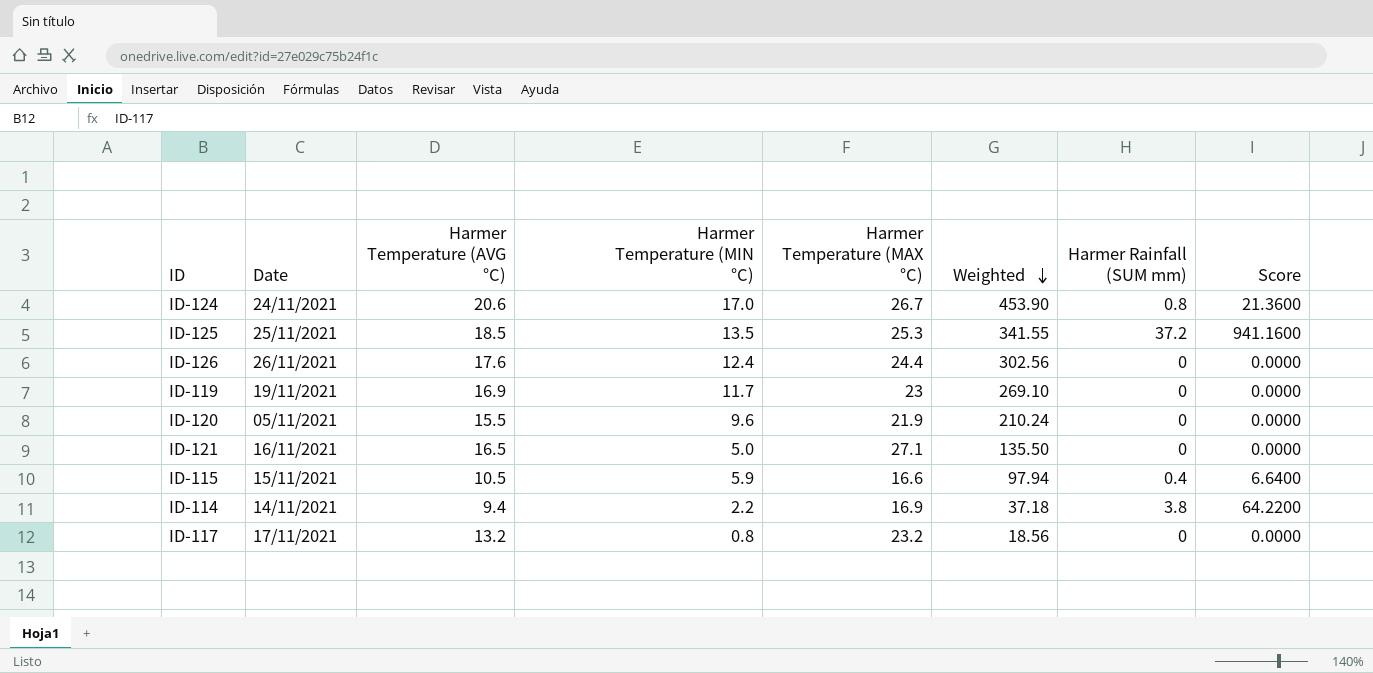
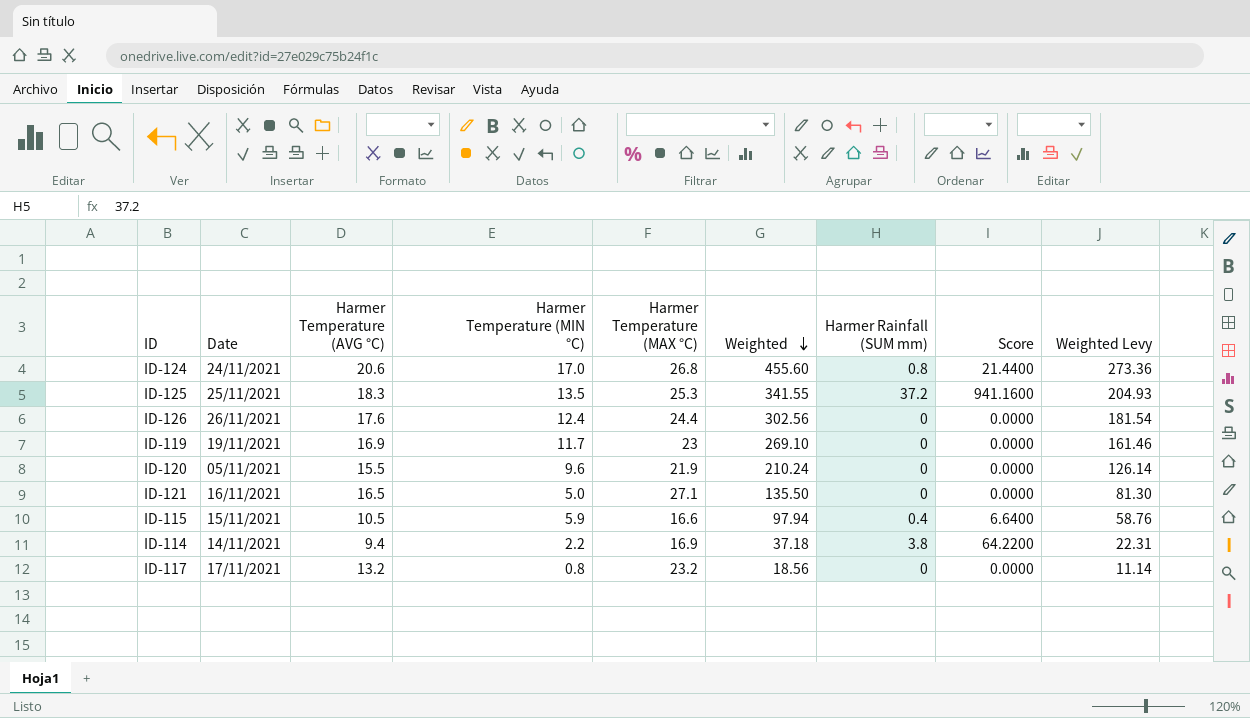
column Weighted Levy | formula: none -> [Weighted] * 0.6
ID-124 | Harmer Temperature (MAX °C): 26.7 -> 26.8
ID-124 | Weighted: 453.90 -> 455.60
ID-124 | Score: 21.3600 -> 21.4400
ID-125 | Harmer Temperature (AVG °C): 18.5 -> 18.3

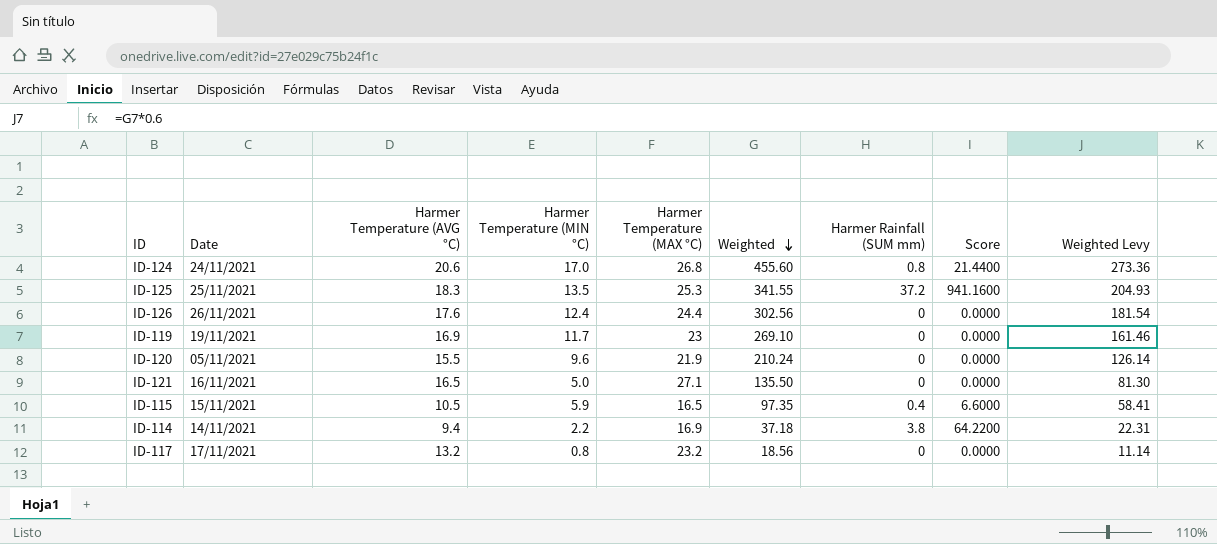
ID-115 | Harmer Temperature (MAX °C): 16.6 -> 16.5
ID-115 | Weighted: 97.94 -> 97.35
ID-115 | Score: 6.6400 -> 6.6000
ID-115 | Weighted Levy: 58.76 -> 58.41

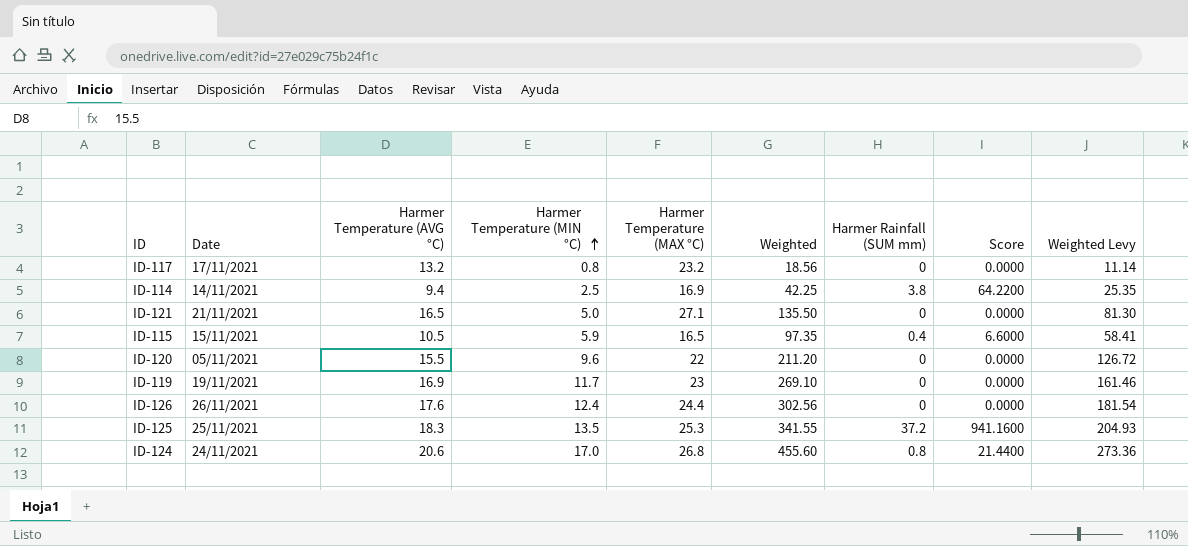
row order: Weighted descending -> Harmer Temperature (MIN °C) ascending
ID-114 | Harmer Temperature (MIN °C): 2.2 -> 2.5
ID-114 | Weighted: 37.18 -> 42.25
ID-114 | Weighted Levy: 22.31 -> 25.35
ID-121 | Date: 16/11/2021 -> 21/11/2021
ID-120 | Harmer Temperature (MAX °C): 21.9 -> 22
ID-120 | Weighted: 210.24 -> 211.20
ID-120 | Weighted Levy: 126.14 -> 126.72

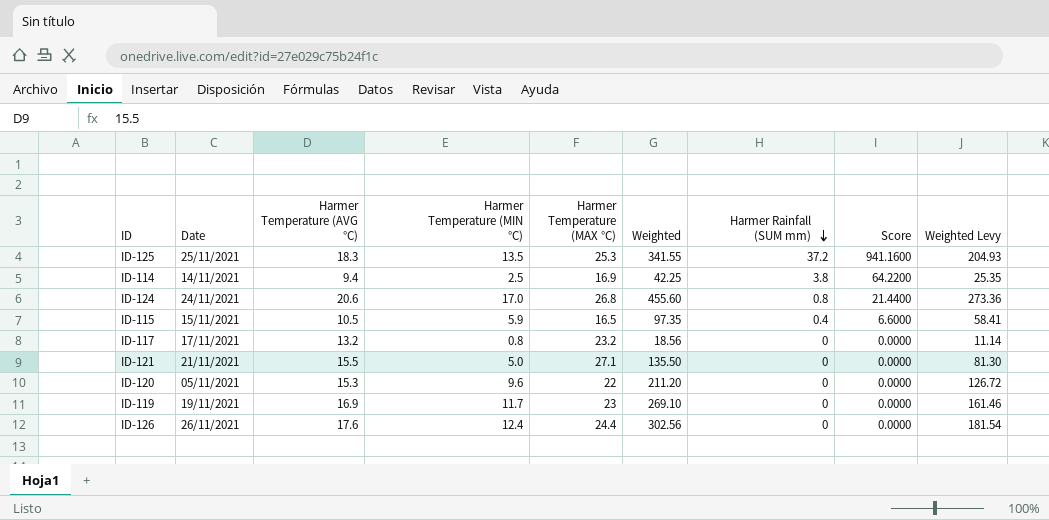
row order: Harmer Temperature (MIN °C) ascending -> Harmer Rainfall (SUM mm) descending
ID-121 | Harmer Temperature (AVG °C): 16.5 -> 15.5
ID-120 | Harmer Temperature (AVG °C): 15.5 -> 15.3

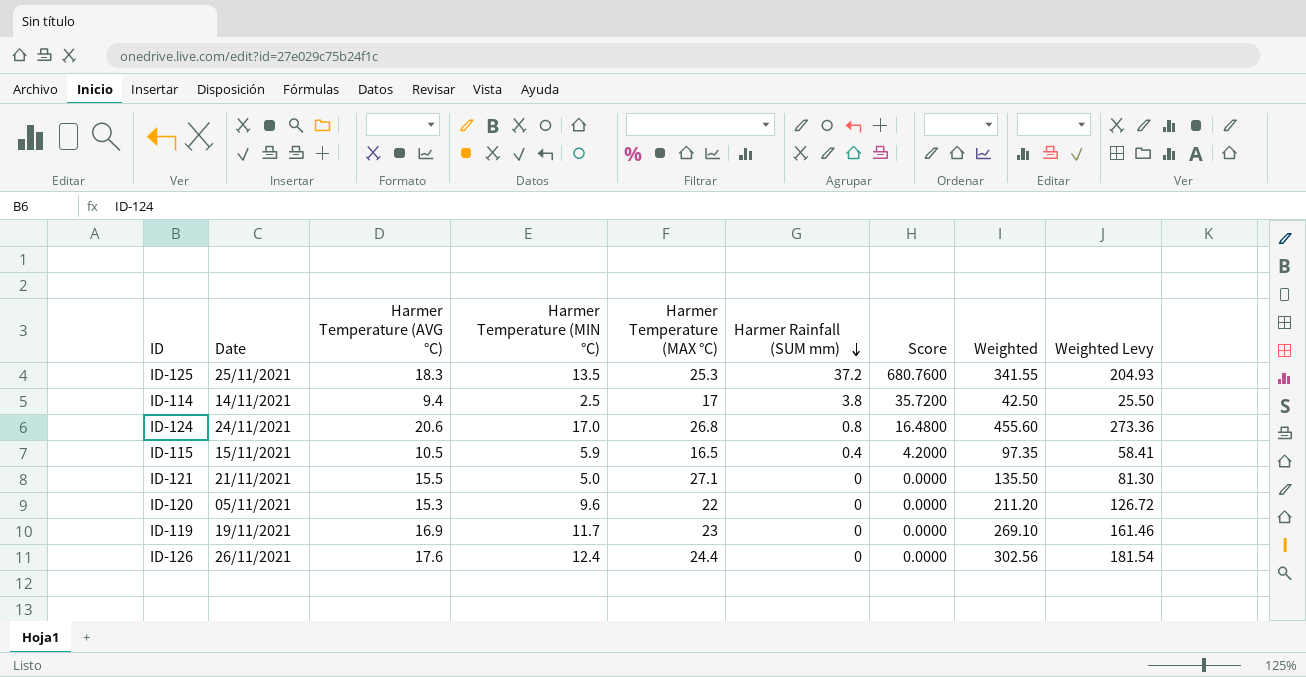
column Score | formula: [Harmer Temperature (MAX °C)] * [Harmer Rainfall (SUM mm)] -> [Harmer Temperature (AVG °C)] * [Harmer Rainfall (SUM mm)]
column Weighted | position: 6 -> 8
row ID-117: 17/11/2021 | 13.2 | 0.8 | 23.2 | 18.56 | 0 | 0.0000 | 11.14 -> none
ID-114 | Harmer Temperature (MAX °C): 16.9 -> 17
ID-114 | Weighted: 42.25 -> 42.50
ID-114 | Weighted Levy: 25.35 -> 25.50

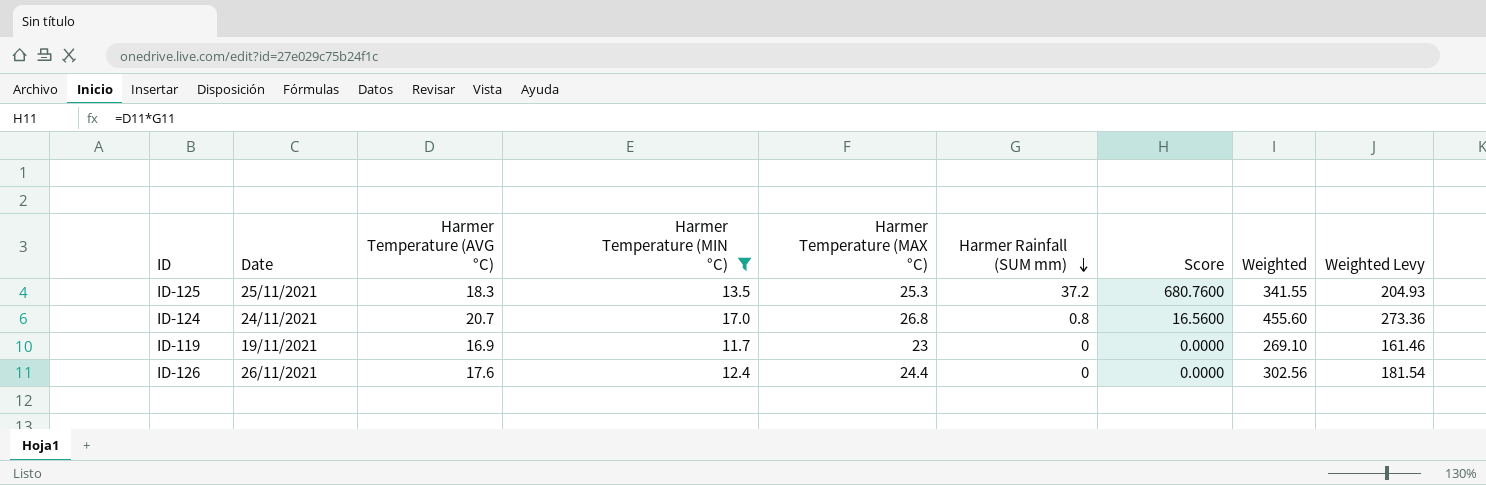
filter: none -> Harmer Temperature (MIN °C) >= 11.7
ID-124 | Harmer Temperature (AVG °C): 20.6 -> 20.7
ID-124 | Score: 16.4800 -> 16.5600

